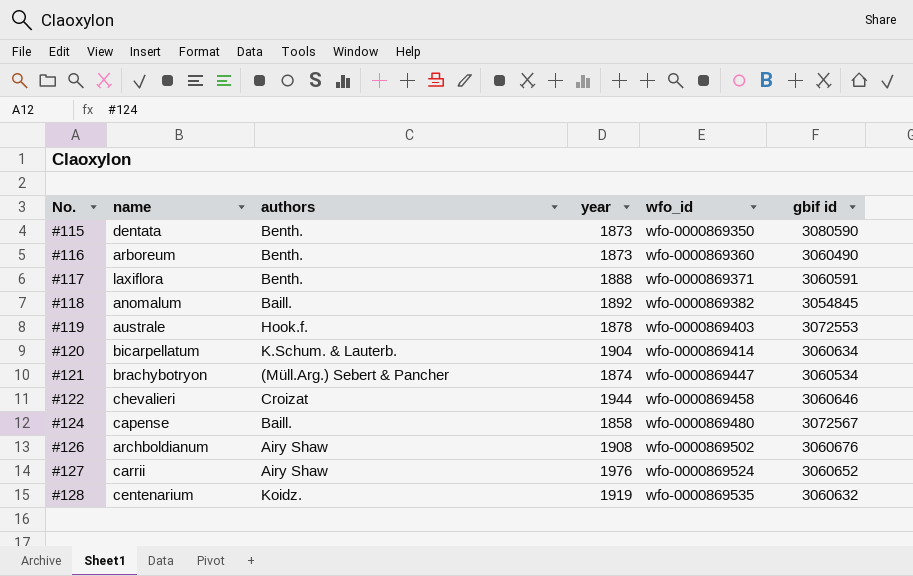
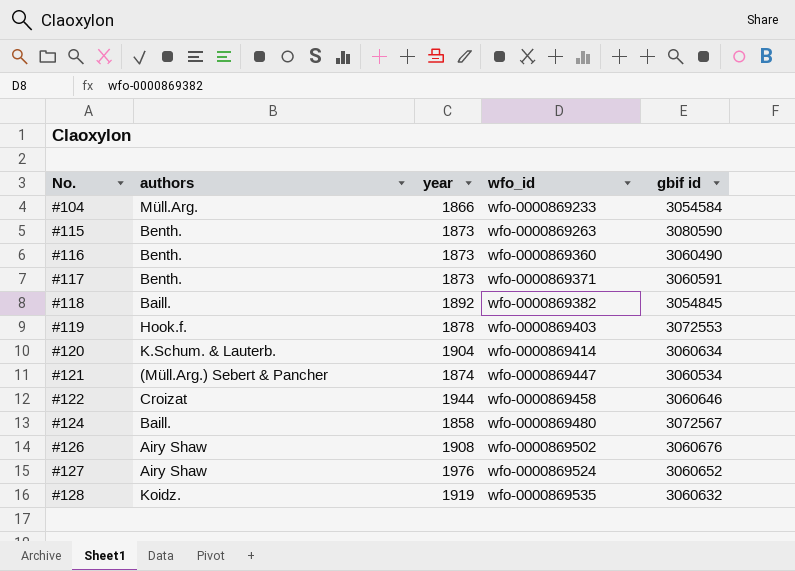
column name | position: 2 -> none
row #104: none -> Müll.Arg. | 1866 | wfo-0000869233 | 3054584
#115 | wfo_id: wfo-0000869350 -> wfo-0000869263
#117 | year: 1888 -> 1873

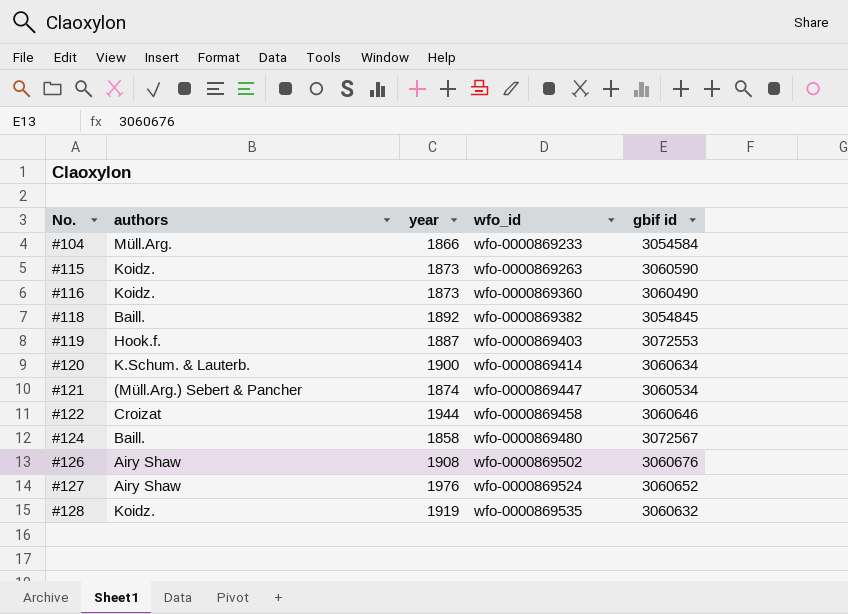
row #117: Benth. | 1873 | wfo-0000869371 | 3060591 -> none
#115 | authors: Benth. -> Koidz.
#115 | gbif id: 3080590 -> 3060590
#116 | authors: Benth. -> Koidz.
#119 | year: 1878 -> 1887
#120 | year: 1904 -> 1900

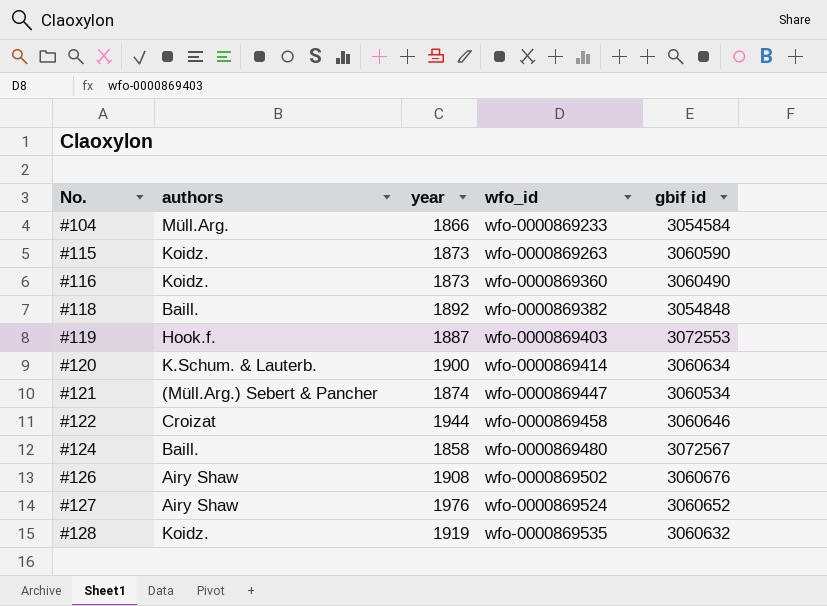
#118 | gbif id: 3054845 -> 3054848

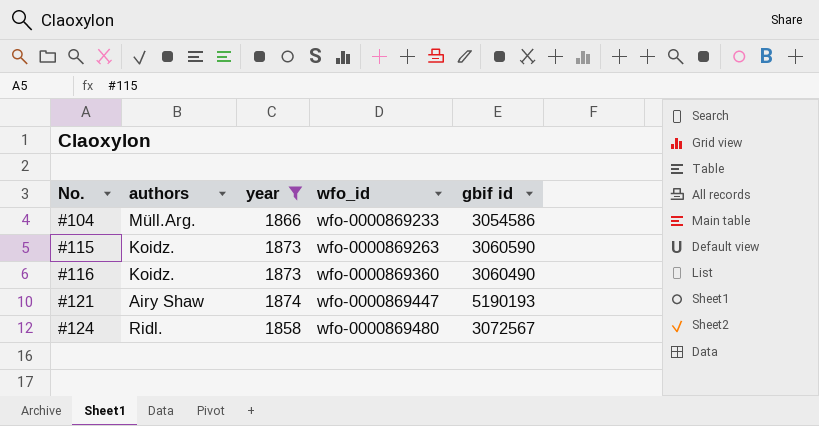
filter: none -> year <= 1874
#104 | gbif id: 3054584 -> 3054586
#121 | authors: (Müll.Arg.) Sebert & Pancher -> Airy Shaw
#121 | gbif id: 3060534 -> 5190193
#124 | authors: Baill. -> Ridl.

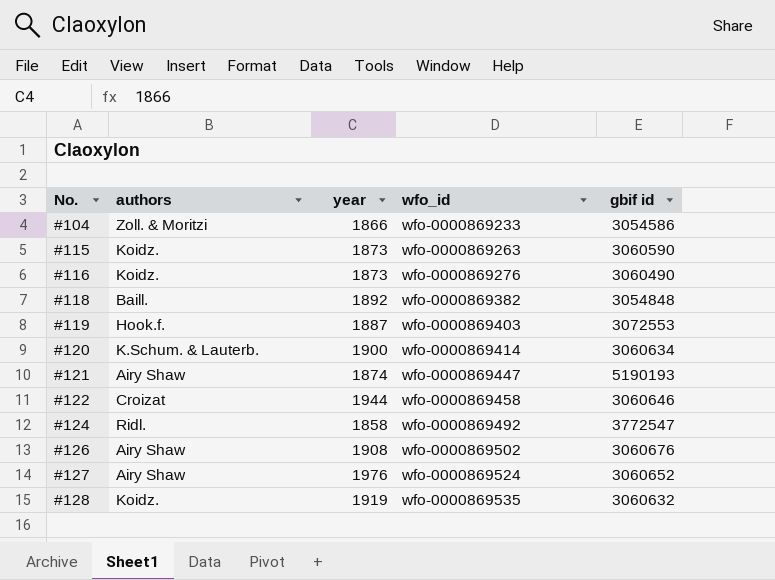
filter: year <= 1874 -> none
#104 | authors: Müll.Arg. -> Zoll. & Moritzi
#116 | wfo_id: wfo-0000869360 -> wfo-0000869276
#124 | wfo_id: wfo-0000869480 -> wfo-0000869492
#124 | gbif id: 3072567 -> 3772547

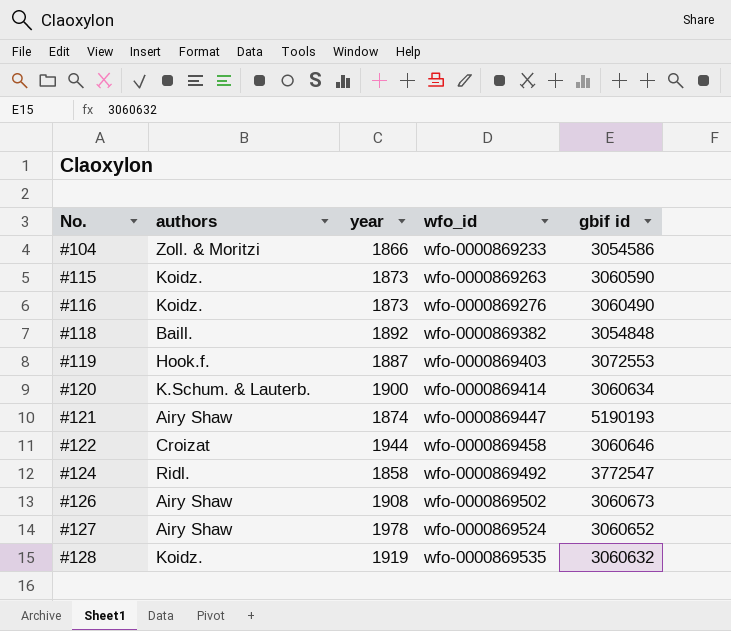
#126 | gbif id: 3060676 -> 3060673
#127 | year: 1976 -> 1978

